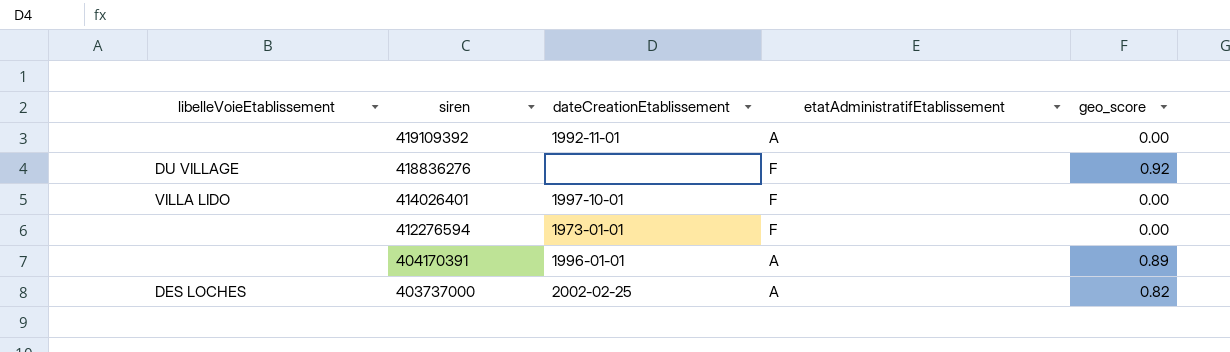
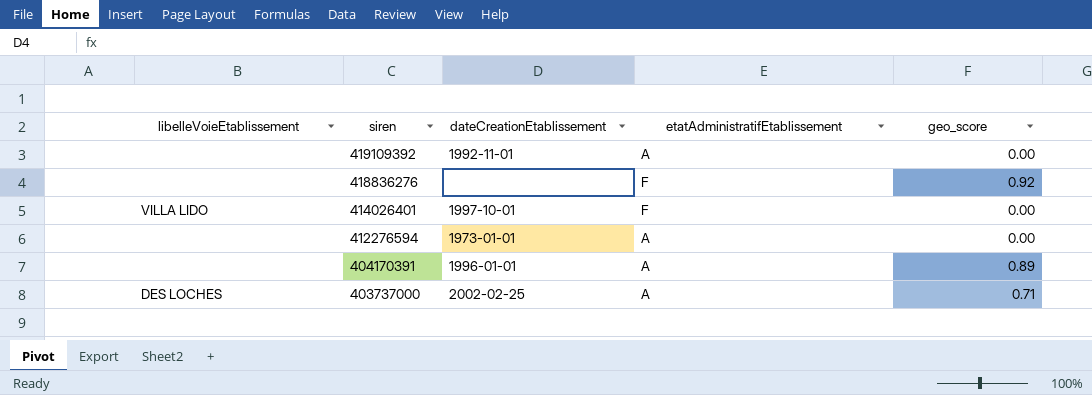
418836276 | libelleVoieEtablissement: DU VILLAGE -> none
412276594 | etatAdministratifEtablissement: F -> A
403737000 | geo_score: 0.82 -> 0.71

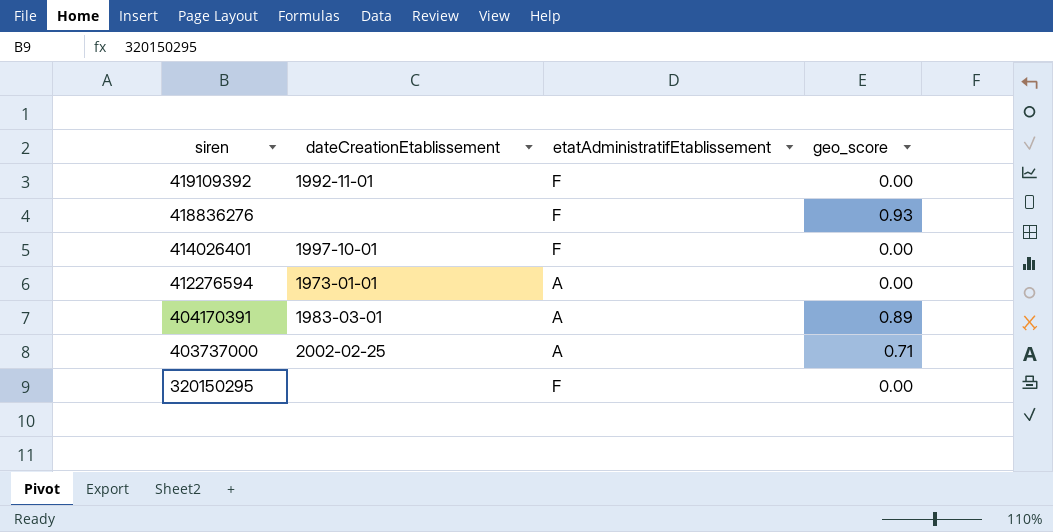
column libelleVoieEtablissement | position: 1 -> none
419109392 | etatAdministratifEtablissement: A -> F
418836276 | geo_score: 0.92 -> 0.93
404170391 | dateCreationEtablissement: 1996-01-01 -> 1983-03-01
row 320150295: none -> none | F | 0.00

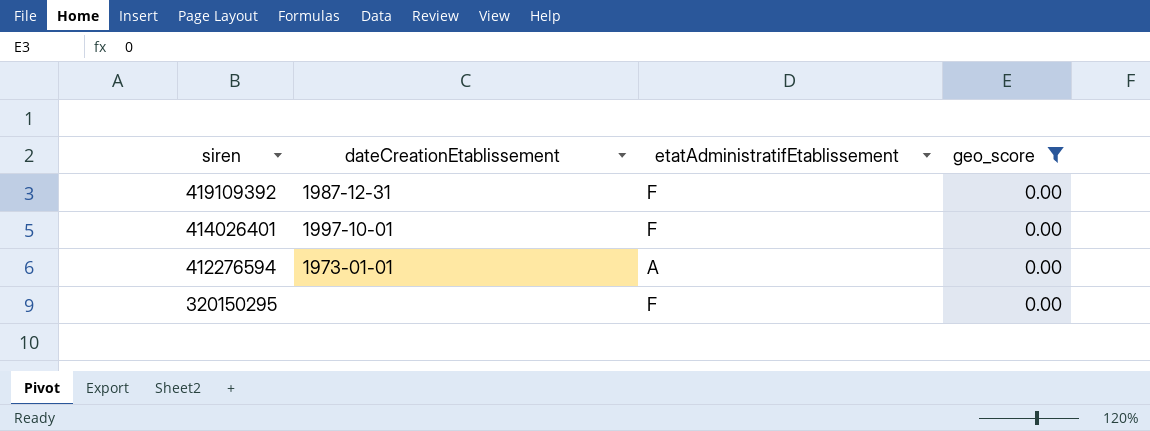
filter: none -> geo_score = 0.00
419109392 | dateCreationEtablissement: 1992-11-01 -> 1987-12-31

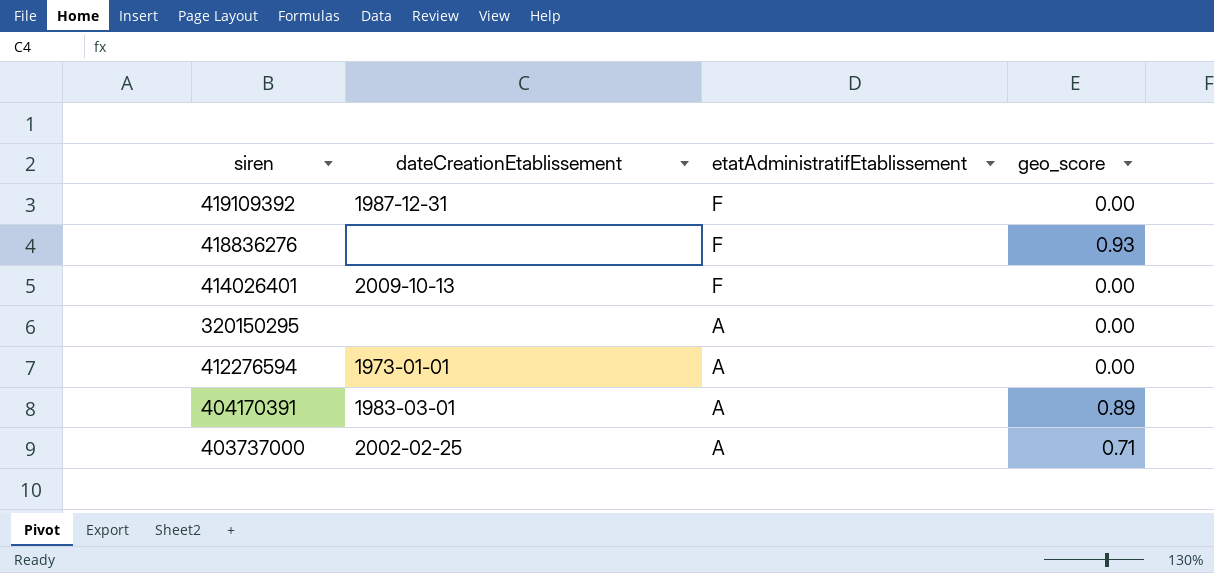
filter: geo_score = 0.00 -> none
row order: siren descending -> etatAdministratifEtablissement descending
414026401 | dateCreationEtablissement: 1997-10-01 -> 2009-10-13
320150295 | etatAdministratifEtablissement: F -> A

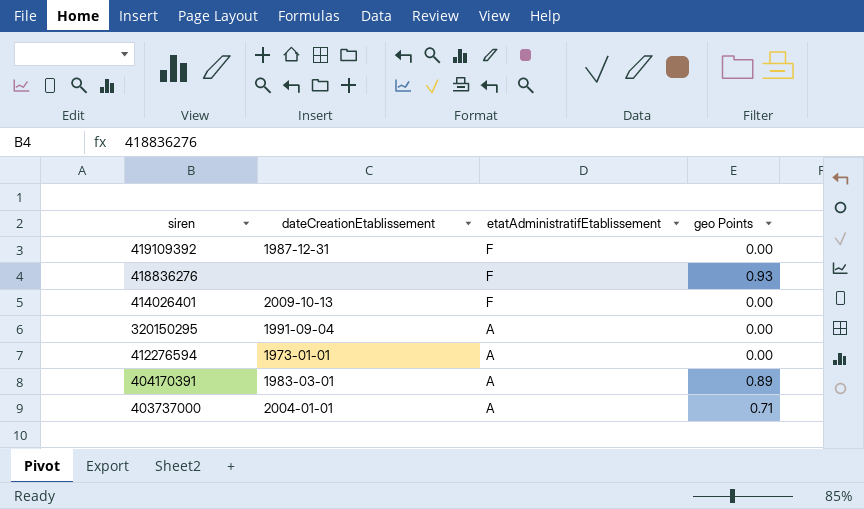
column name: geo_score -> geo Points
320150295 | dateCreationEtablissement: none -> 1991-09-04
403737000 | dateCreationEtablissement: 2002-02-25 -> 2004-01-01

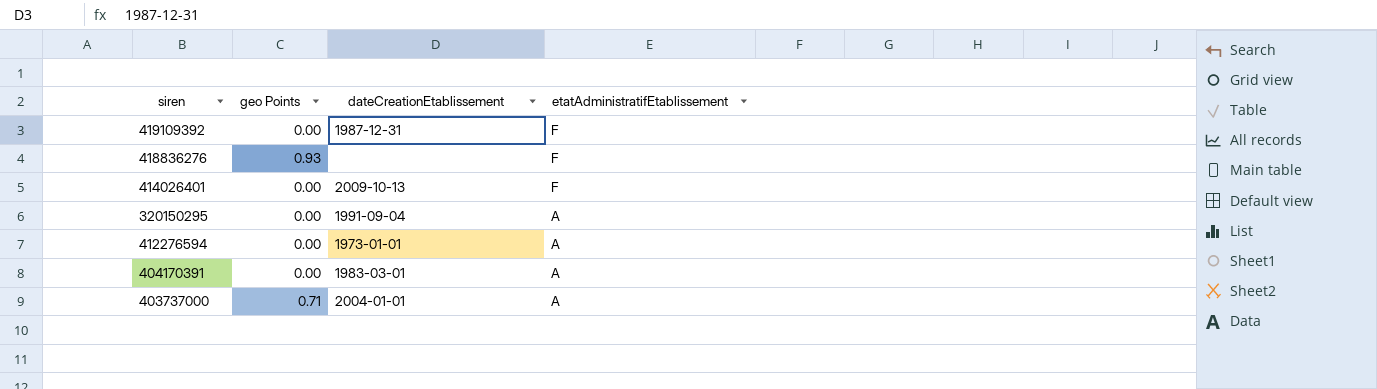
column geo Points | position: 4 -> 2
404170391 | geo Points: 0.89 -> 0.00

